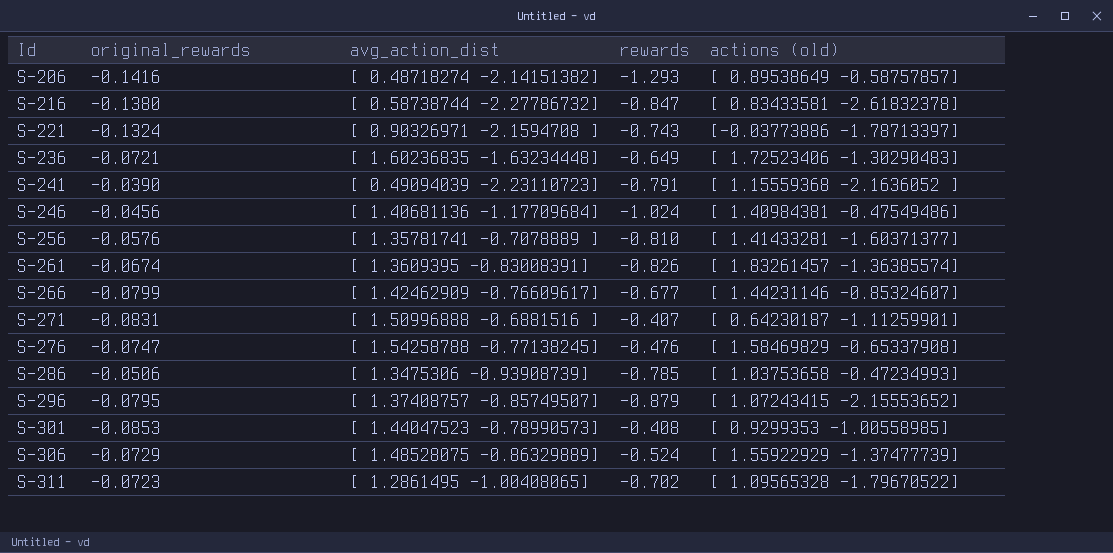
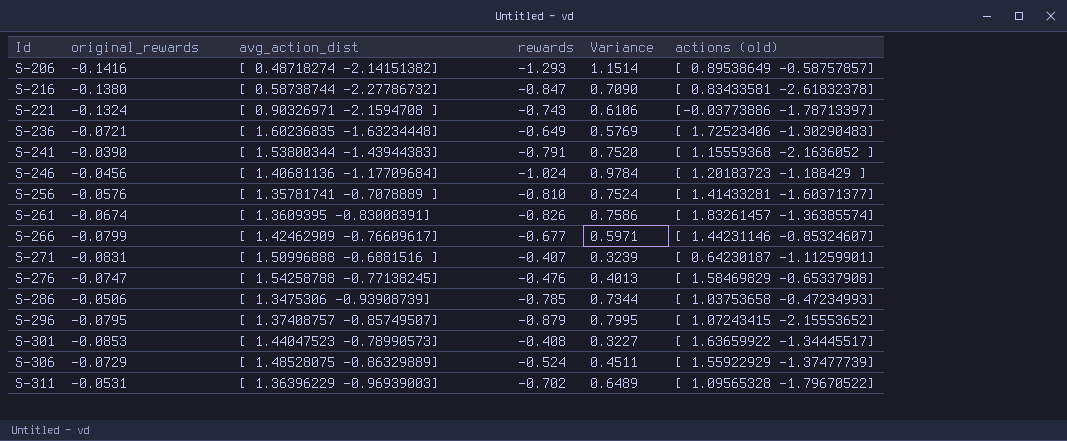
column Variance | formula: none -> [original_rewards] - [rewards]
S-241 | avg_action_dist: [ 0.49094039 -2.23110723] -> [ 1.53800344 -1.43944383]
S-246 | actions (old): [ 1.40984381 -0.47549486] -> [ 1.20183723 -1.188429 ]
S-301 | actions (old): [ 0.9299353 -1.00558985] -> [ 1.63659922 -1.34445517]
S-311 | original_rewards: -0.0723 -> -0.0531
S-311 | avg_action_dist: [ 1.2861495 -1.00408065] -> [ 1.36396229 -0.96939003]

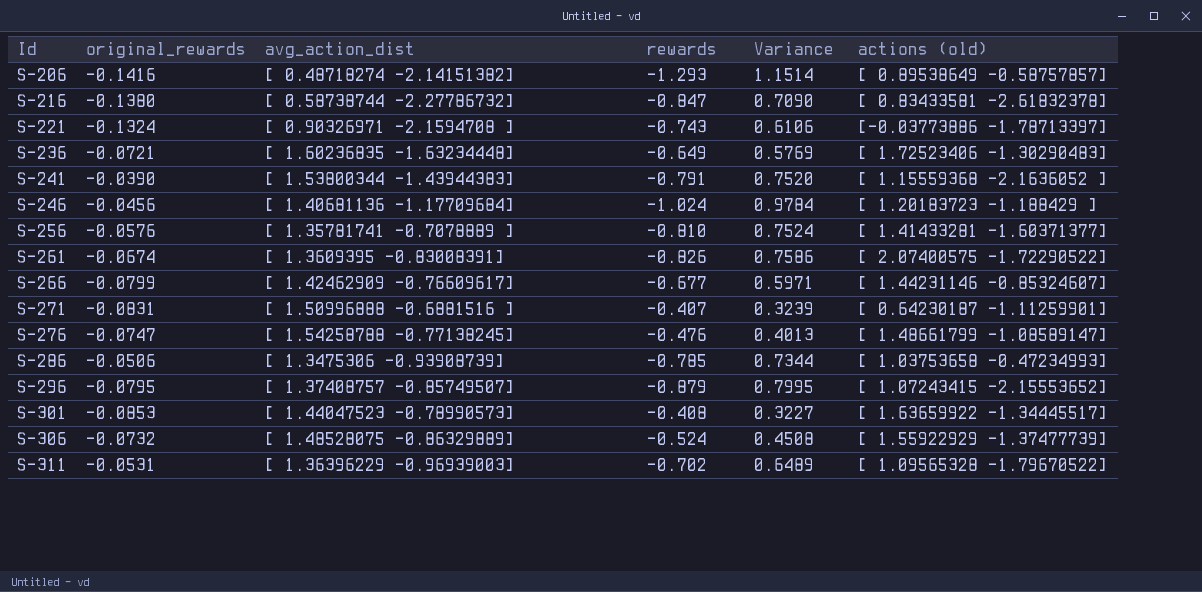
S-261 | actions (old): [ 1.83261457 -1.36385574] -> [ 2.07400575 -1.72290522]
S-276 | actions (old): [ 1.58469829 -0.65337908] -> [ 1.48661799 -1.08589147]
S-306 | original_rewards: -0.0729 -> -0.0732
S-306 | Variance: 0.4511 -> 0.4508

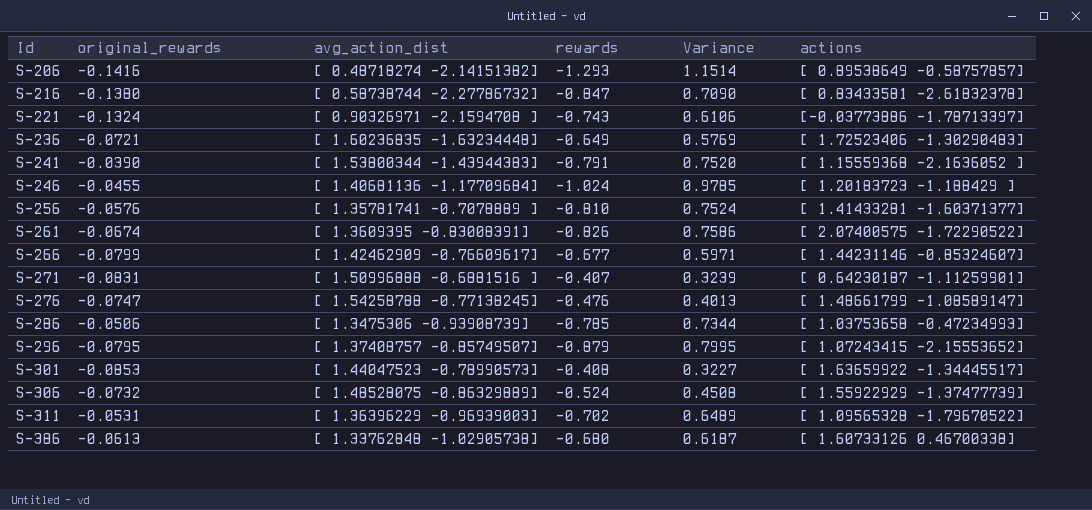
column name: actions (old) -> actions
S-246 | original_rewards: -0.0456 -> -0.0455
S-246 | Variance: 0.9784 -> 0.9785
row S-386: none -> -0.0613 | [ 1.33762848 -1.02905738] | -0.680 | 0.6187 | [ 1.60733126 0.46700338]

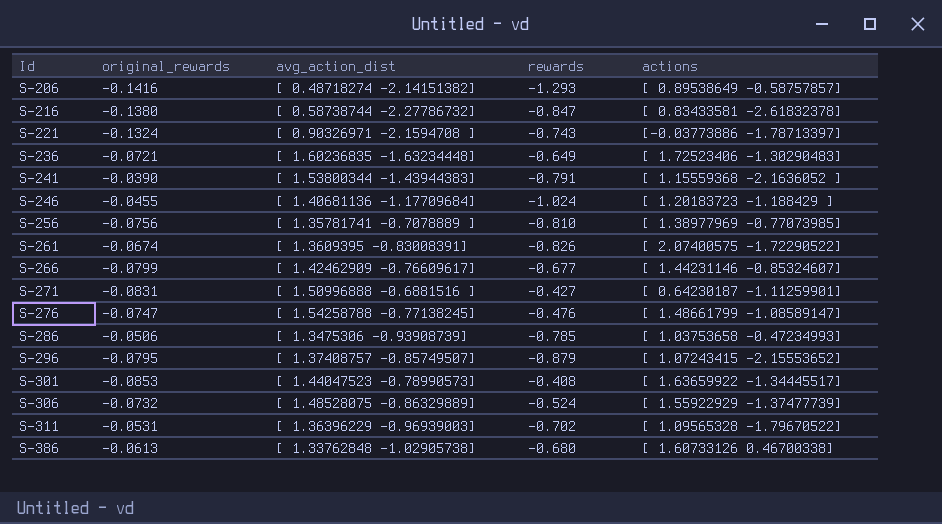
column Variance | formula: [original_rewards] - [rewards] -> none
S-256 | original_rewards: -0.0576 -> -0.0756
S-256 | actions: [ 1.41433281 -1.60371377] -> [ 1.38977969 -0.77073985]
S-271 | rewards: -0.407 -> -0.427

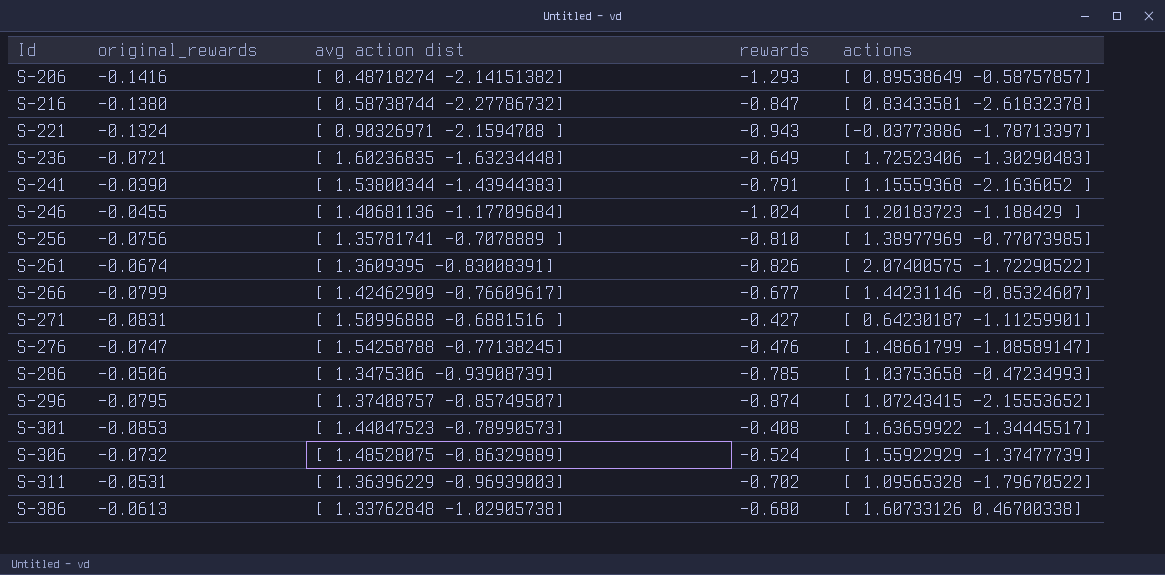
column name: avg_action_dist -> avg action dist
S-221 | rewards: -0.743 -> -0.943
S-296 | rewards: -0.879 -> -0.874

